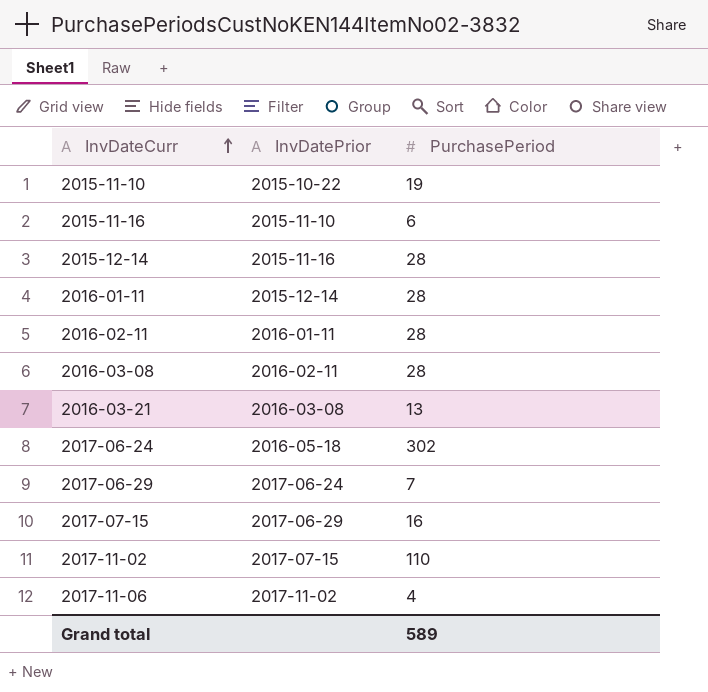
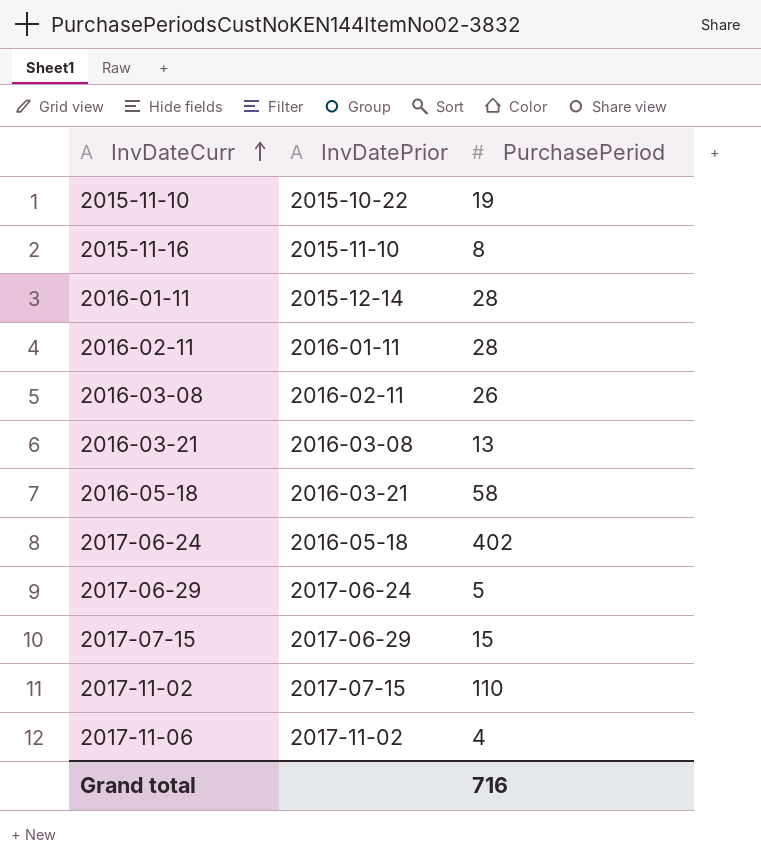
row 2015-12-14: 2015-11-16 | 28 -> none
2015-11-16 | PurchasePeriod: 6 -> 8
2016-03-08 | PurchasePeriod: 28 -> 26
row 2016-05-18: none -> 2016-03-21 | 58
2017-06-24 | PurchasePeriod: 302 -> 402
2017-06-29 | PurchasePeriod: 7 -> 5
2017-07-15 | PurchasePeriod: 16 -> 15
Grand total | PurchasePeriod: 589 -> 716

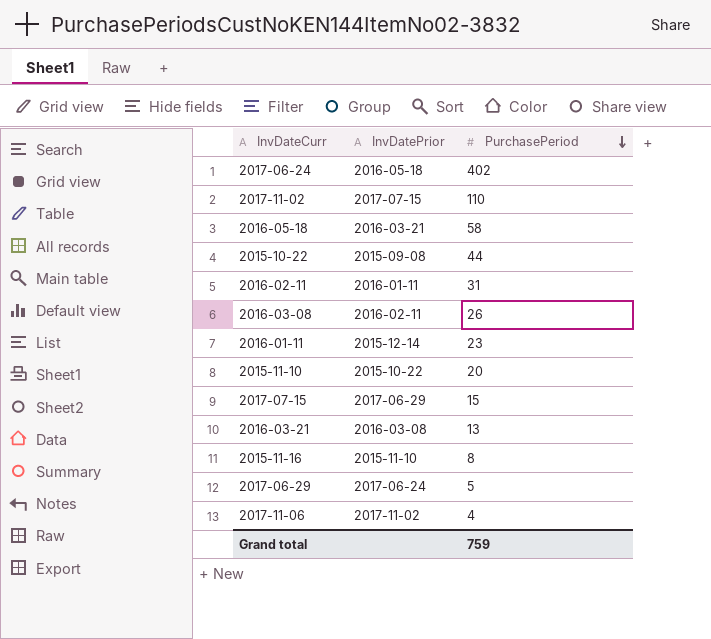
row order: InvDateCurr ascending -> PurchasePeriod descending
row 2015-10-22: none -> 2015-09-08 | 44
2016-02-11 | PurchasePeriod: 28 -> 31
2016-01-11 | PurchasePeriod: 28 -> 23
2015-11-10 | PurchasePeriod: 19 -> 20
Grand total | PurchasePeriod: 716 -> 759

